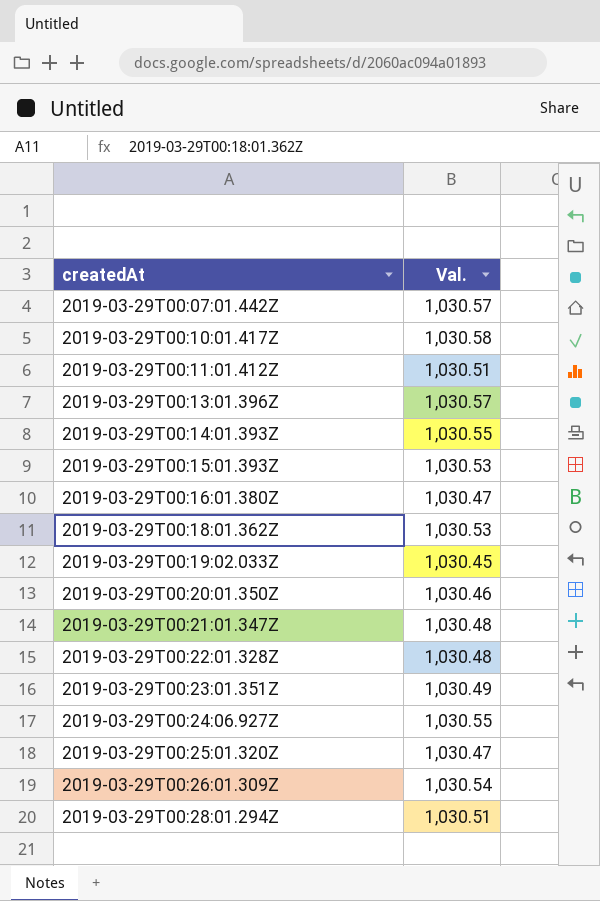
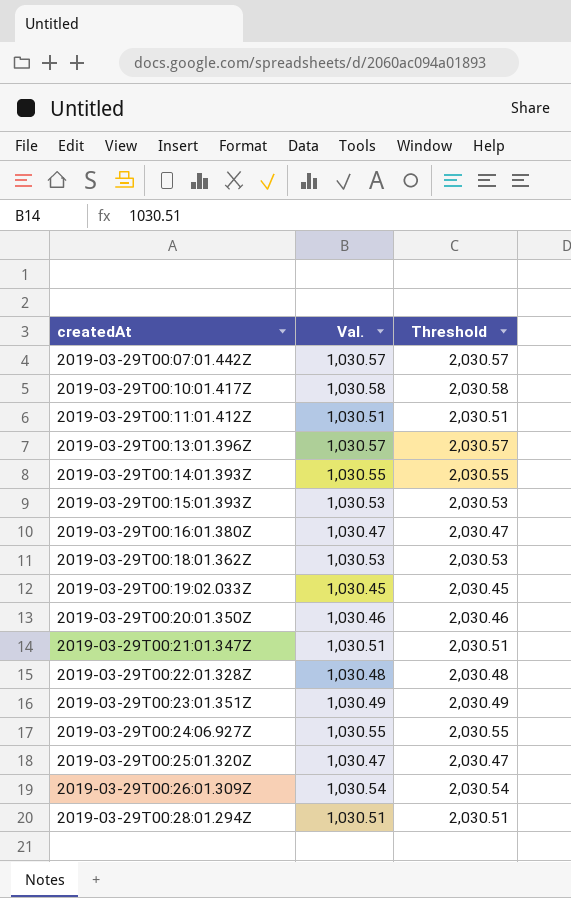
column Threshold | formula: none -> [Val.] + 1000
2019-03-29T00:21:01.347Z | Val.: 1,030.48 -> 1,030.51

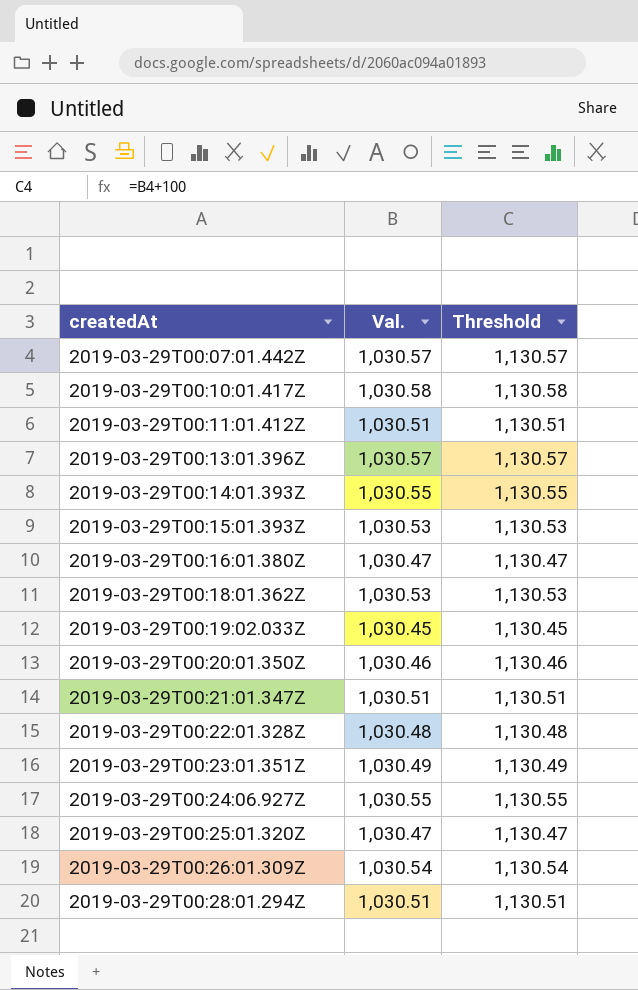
column Threshold | formula: [Val.] + 1000 -> [Val.] + 100

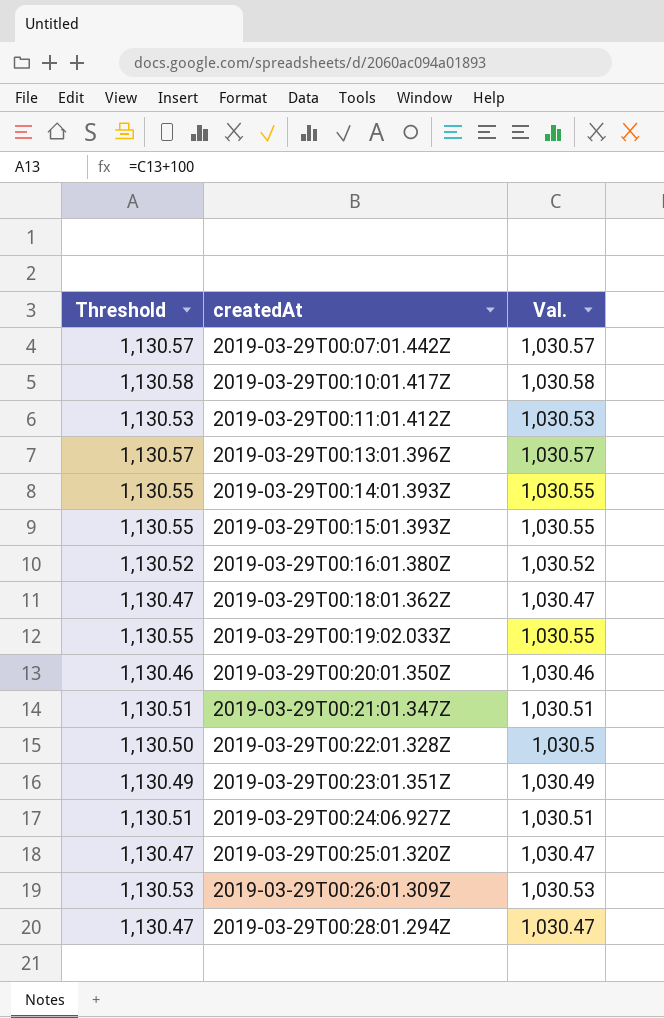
column Threshold | position: 3 -> 1
2019-03-29T00:11:01.412Z | Threshold: 1,130.51 -> 1,130.53
2019-03-29T00:11:01.412Z | Val.: 1,030.51 -> 1,030.53
2019-03-29T00:15:01.393Z | Threshold: 1,130.53 -> 1,130.55
2019-03-29T00:15:01.393Z | Val.: 1,030.53 -> 1,030.55
2019-03-29T00:16:01.380Z | Threshold: 1,130.47 -> 1,130.52
2019-03-29T00:16:01.380Z | Val.: 1,030.47 -> 1,030.52
2019-03-29T00:18:01.362Z | Threshold: 1,130.53 -> 1,130.47
2019-03-29T00:18:01.362Z | Val.: 1,030.53 -> 1,030.47
2019-03-29T00:19:02.033Z | Threshold: 1,130.45 -> 1,130.55
2019-03-29T00:19:02.033Z | Val.: 1,030.45 -> 1,030.55
2019-03-29T00:22:01.328Z | Threshold: 1,130.48 -> 1,130.50
2019-03-29T00:22:01.328Z | Val.: 1,030.48 -> 1,030.5
2019-03-29T00:24:06.927Z | Threshold: 1,130.55 -> 1,130.51
2019-03-29T00:24:06.927Z | Val.: 1,030.55 -> 1,030.51
2019-03-29T00:26:01.309Z | Threshold: 1,130.54 -> 1,130.53
2019-03-29T00:26:01.309Z | Val.: 1,030.54 -> 1,030.53
2019-03-29T00:28:01.294Z | Threshold: 1,130.51 -> 1,130.47
2019-03-29T00:28:01.294Z | Val.: 1,030.51 -> 1,030.47

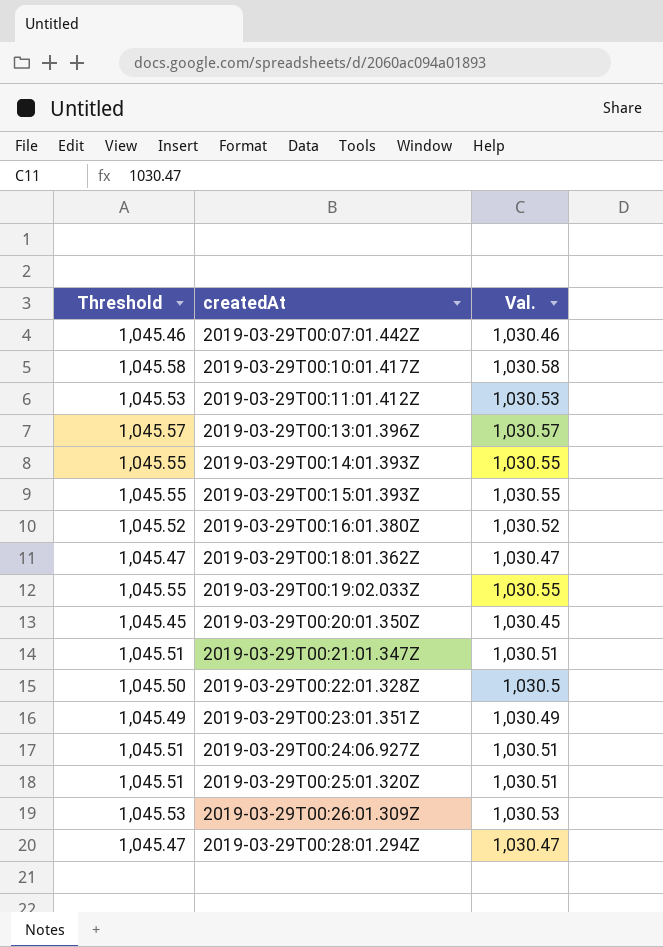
column Threshold | formula: [Val.] + 100 -> [Val.] + 15
2019-03-29T00:07:01.442Z | Val.: 1,030.57 -> 1,030.46
2019-03-29T00:20:01.350Z | Val.: 1,030.46 -> 1,030.45
2019-03-29T00:25:01.320Z | Val.: 1,030.47 -> 1,030.51

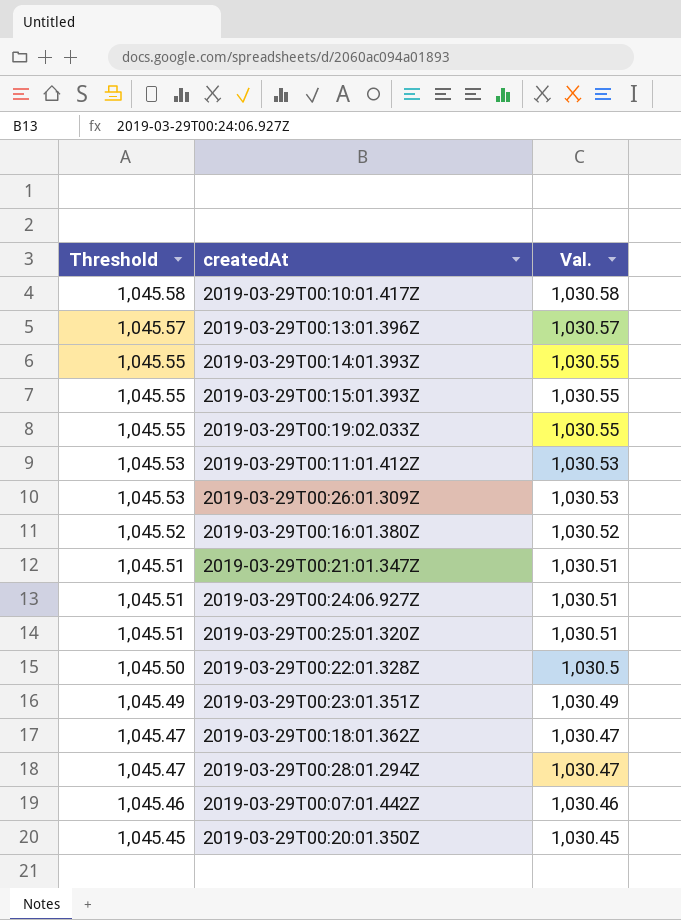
row order: createdAt ascending -> Threshold descending

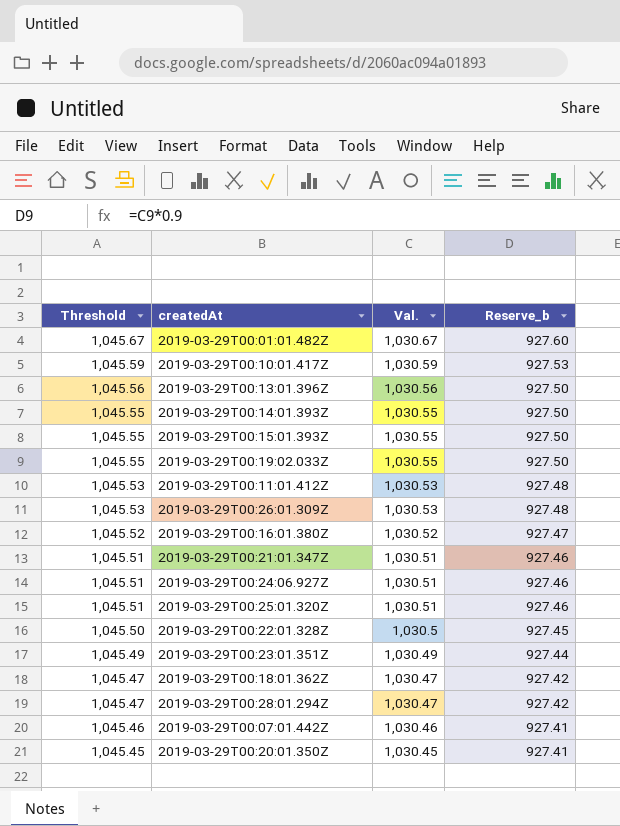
column Reserve_b | formula: none -> [Val.] * 0.9
row 2019-03-29T00:01:01.482Z: none -> 1,045.67 | 1,030.67 | 927.60
2019-03-29T00:10:01.417Z | Threshold: 1,045.58 -> 1,045.59
2019-03-29T00:10:01.417Z | Val.: 1,030.58 -> 1,030.59
2019-03-29T00:13:01.396Z | Threshold: 1,045.57 -> 1,045.56
2019-03-29T00:13:01.396Z | Val.: 1,030.57 -> 1,030.56

